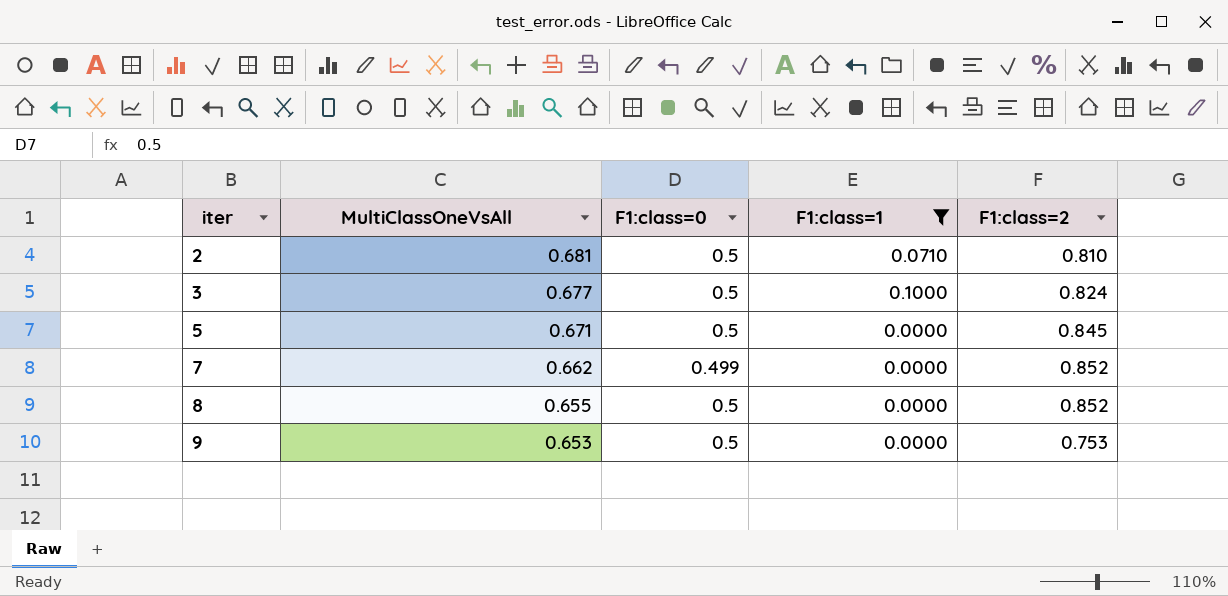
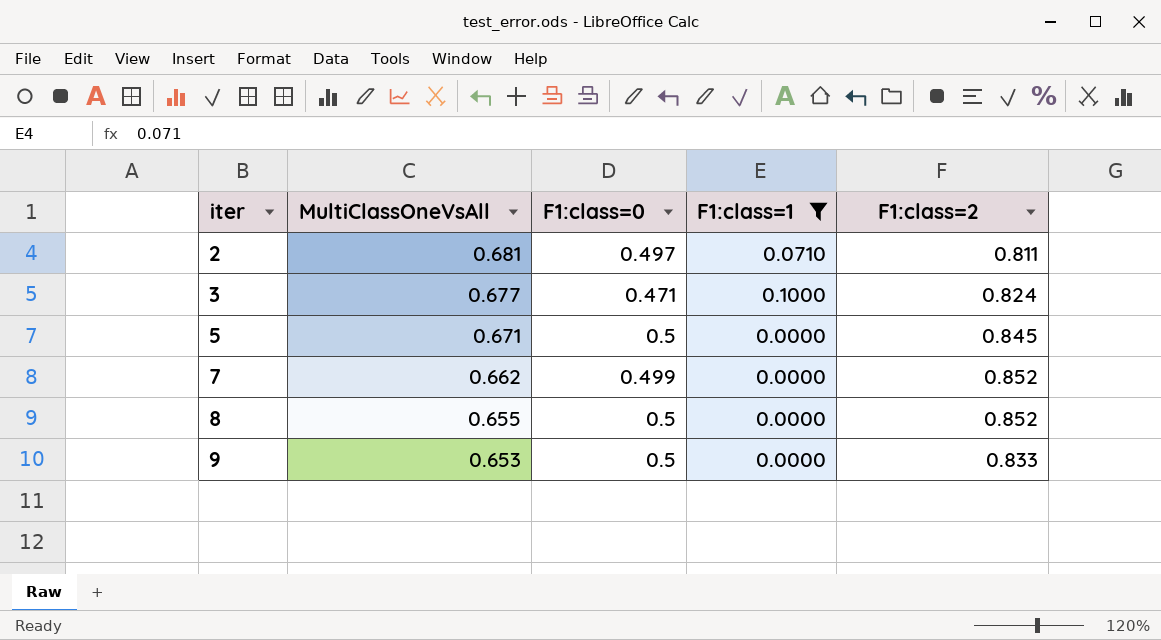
2 | F1:class=0: 0.5 -> 0.497
2 | F1:class=2: 0.810 -> 0.811
3 | F1:class=0: 0.5 -> 0.471
9 | F1:class=2: 0.753 -> 0.833

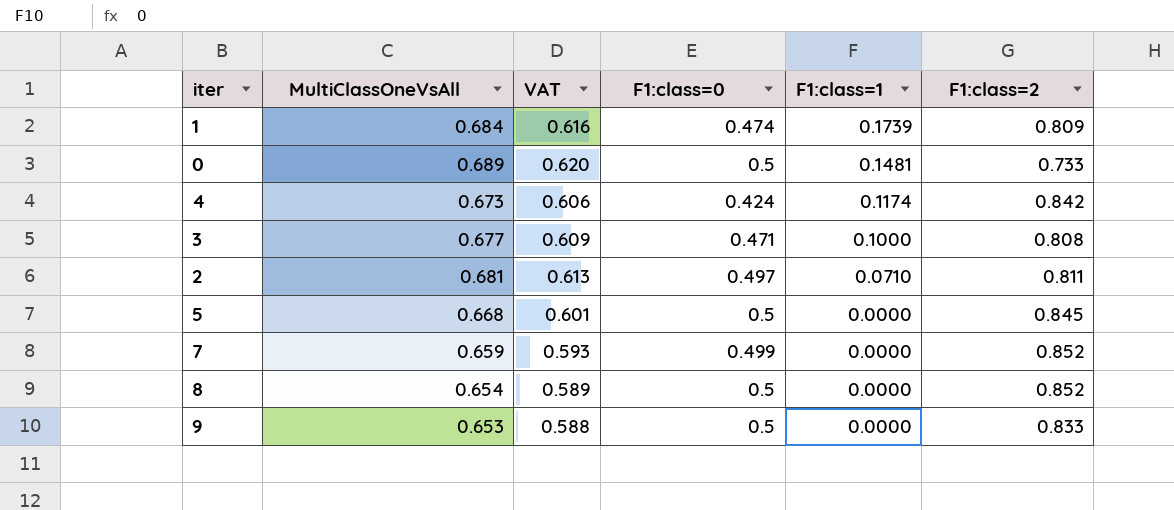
filter: F1:class=1 <= 0.1000 -> none
row order: iter ascending -> F1:class=1 descending
column VAT | formula: none -> [MultiClassOneVsAll] * 0.9
3 | F1:class=2: 0.824 -> 0.808
5 | MultiClassOneVsAll: 0.671 -> 0.668
7 | MultiClassOneVsAll: 0.662 -> 0.659
8 | MultiClassOneVsAll: 0.655 -> 0.654

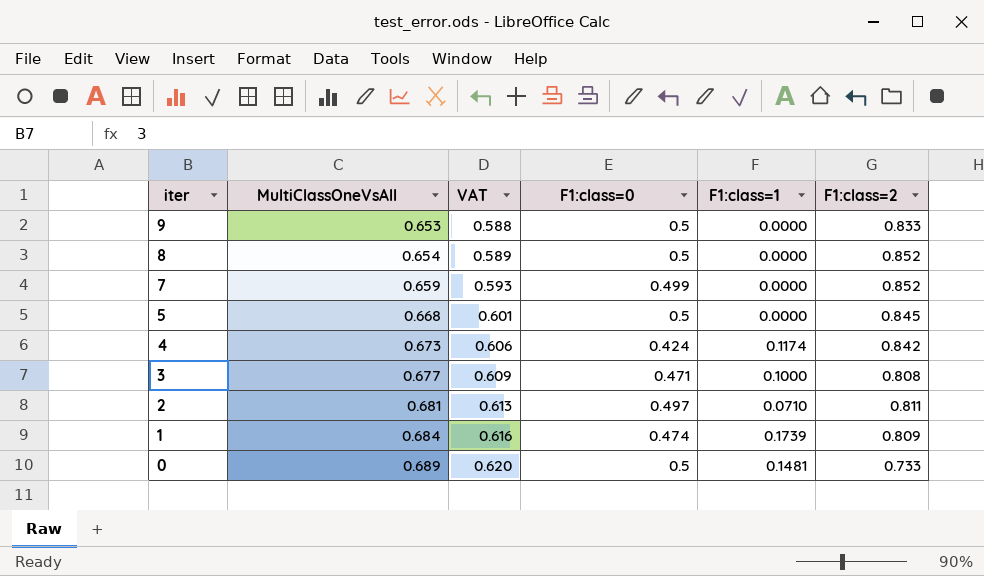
row order: F1:class=1 descending -> iter descending

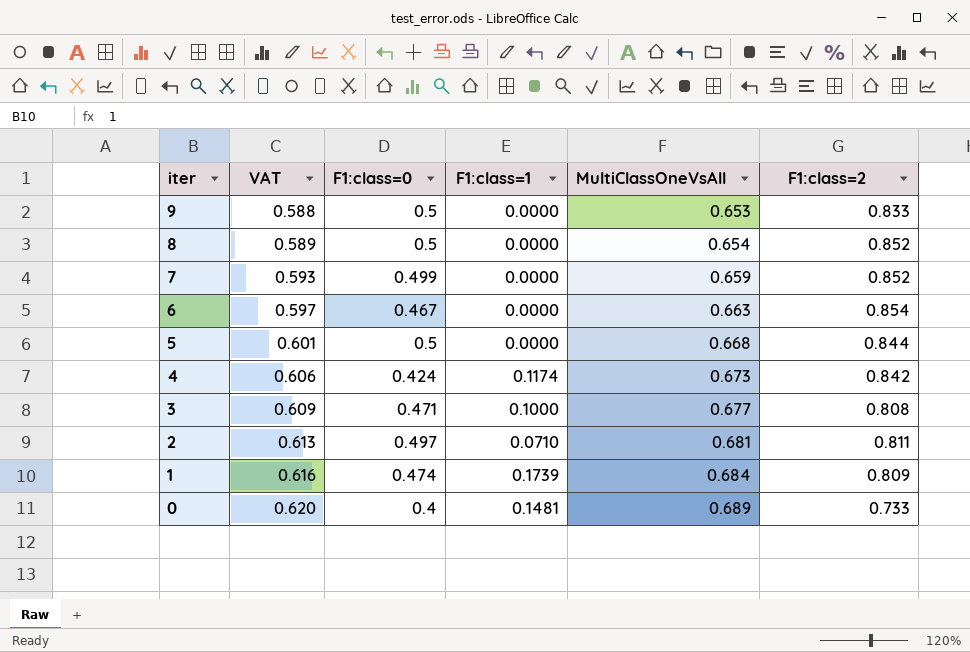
column MultiClassOneVsAll | position: 2 -> 5
row 6: none -> 0.597 | 0.467 | 0.0000 | 0.663 | 0.854
5 | F1:class=2: 0.845 -> 0.844
0 | F1:class=0: 0.5 -> 0.4

